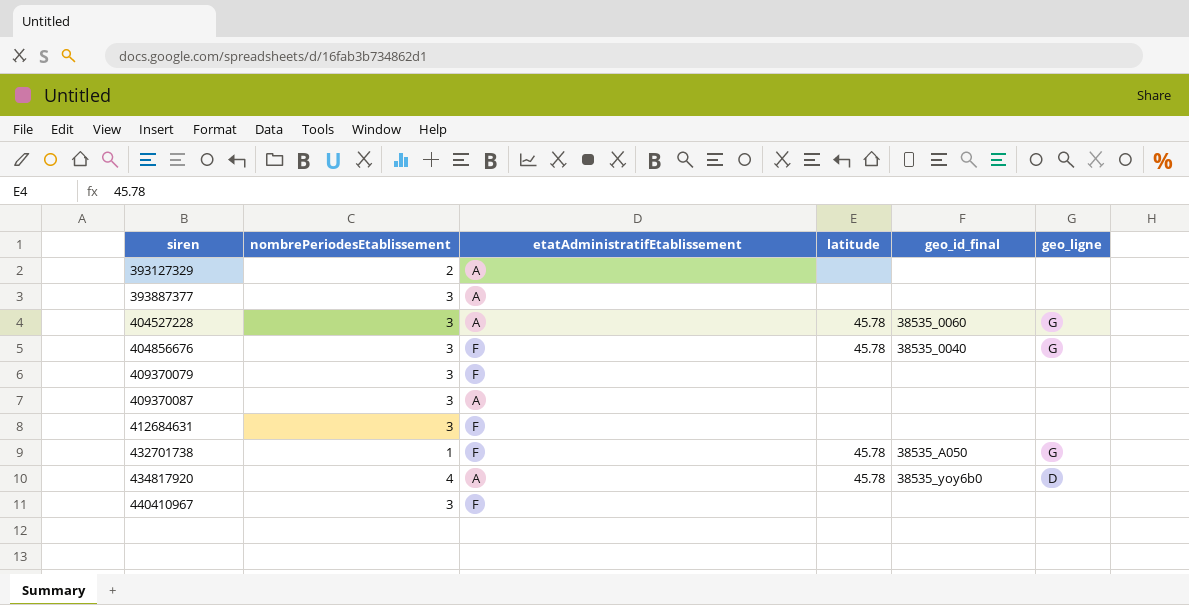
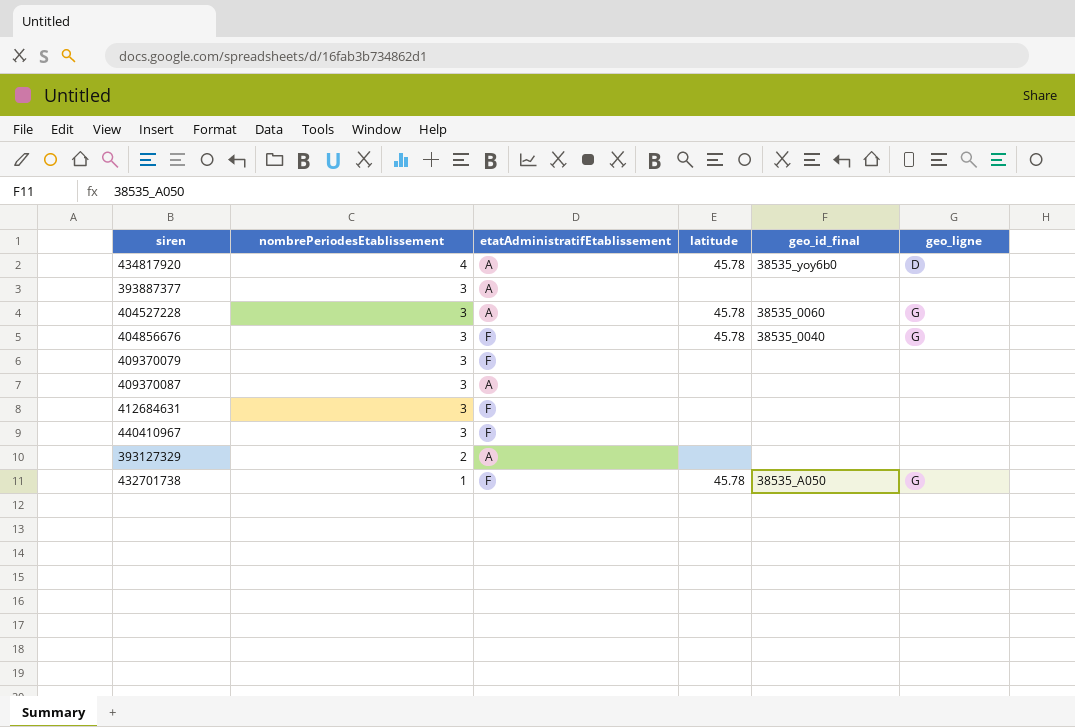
row order: siren ascending -> nombrePeriodesEtablissement descending

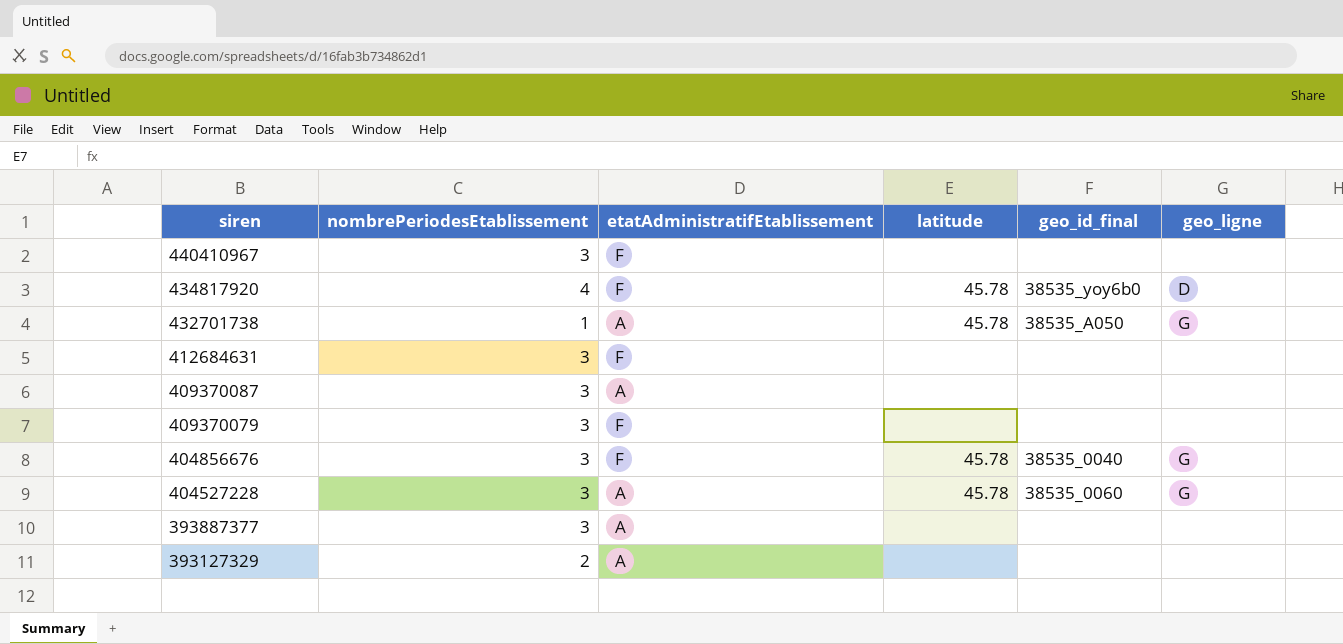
row order: nombrePeriodesEtablissement descending -> siren descending
434817920 | etatAdministratifEtablissement: A -> F
432701738 | etatAdministratifEtablissement: F -> A

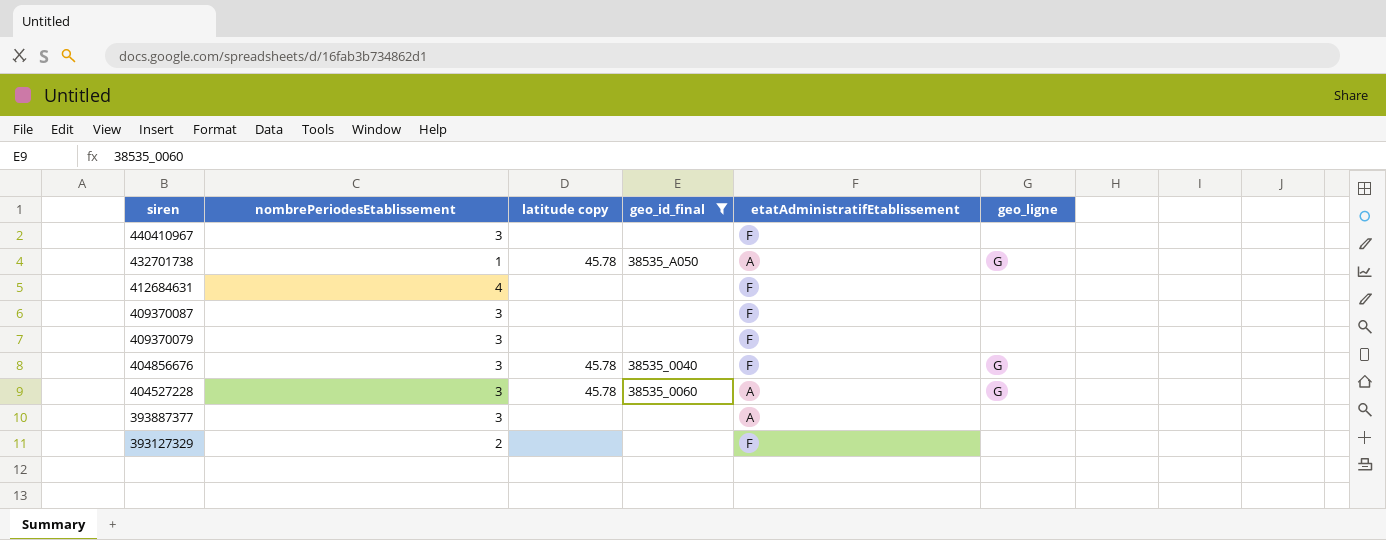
filter: none -> geo_id_final != 38535_yoy6b0
column name: latitude -> latitude copy
column etatAdministratifEtablissement | position: 3 -> 5
412684631 | nombrePeriodesEtablissement: 3 -> 4
409370087 | etatAdministratifEtablissement: A -> F
393127329 | etatAdministratifEtablissement: A -> F

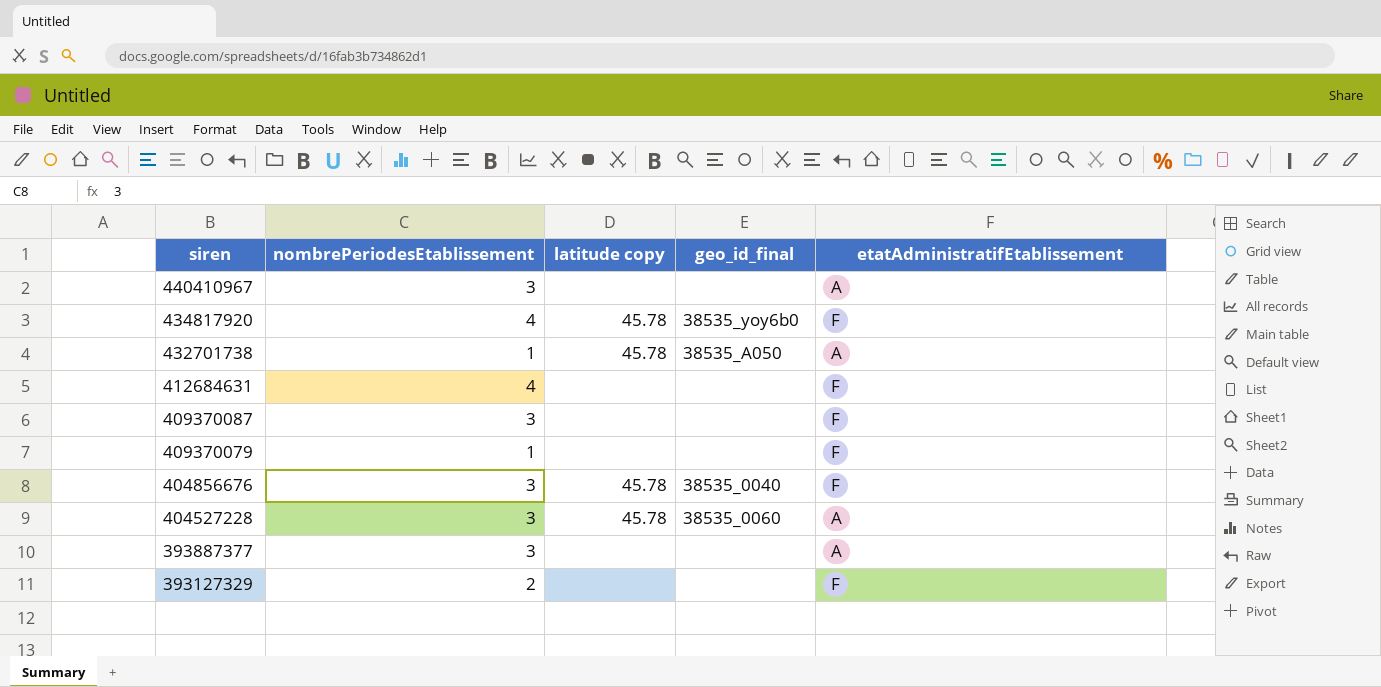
filter: geo_id_final != 38535_yoy6b0 -> none
column geo_ligne | position: 6 -> none
440410967 | etatAdministratifEtablissement: F -> A
409370079 | nombrePeriodesEtablissement: 3 -> 1

